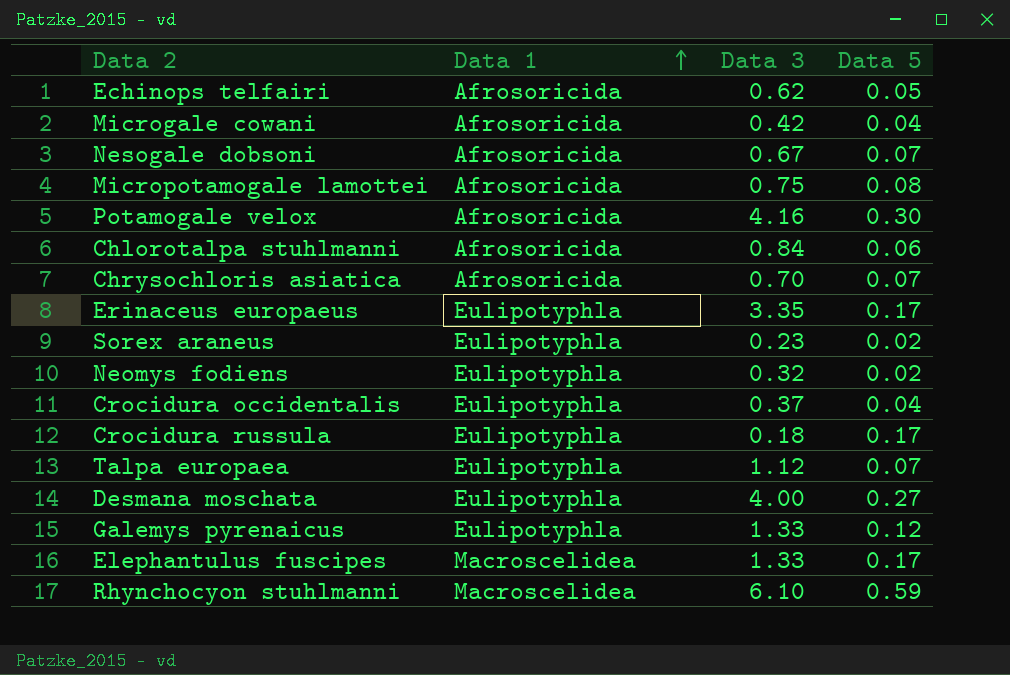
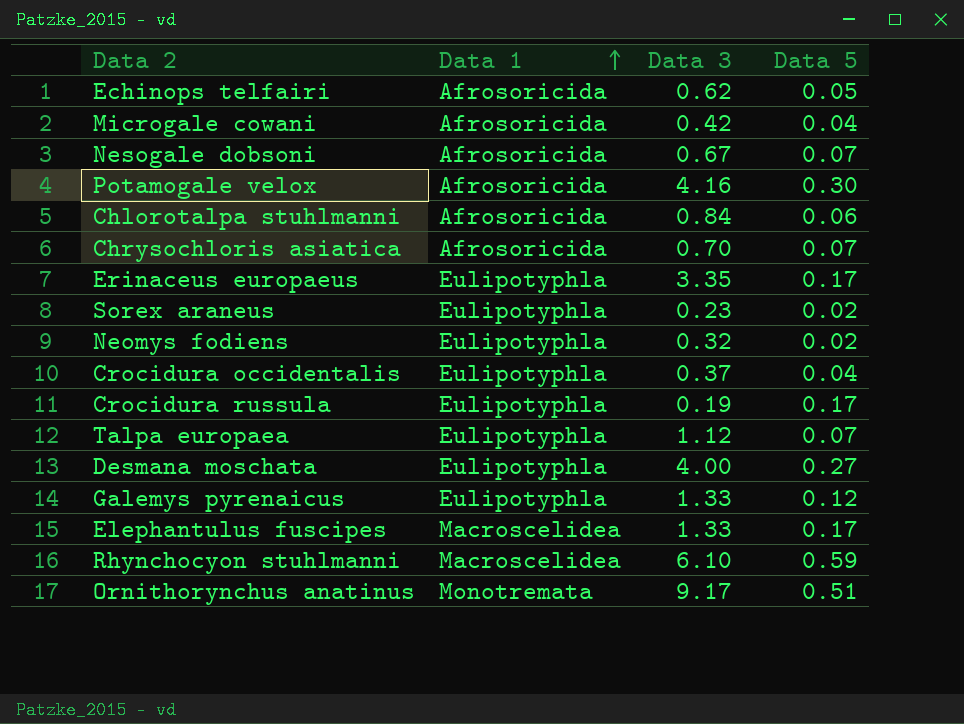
row Micropotamogale lamottei: Afrosoricida | 0.75 | 0.08 -> none
Crocidura russula | Data 3: 0.18 -> 0.19
row Ornithorynchus anatinus: none -> Monotremata | 9.17 | 0.51

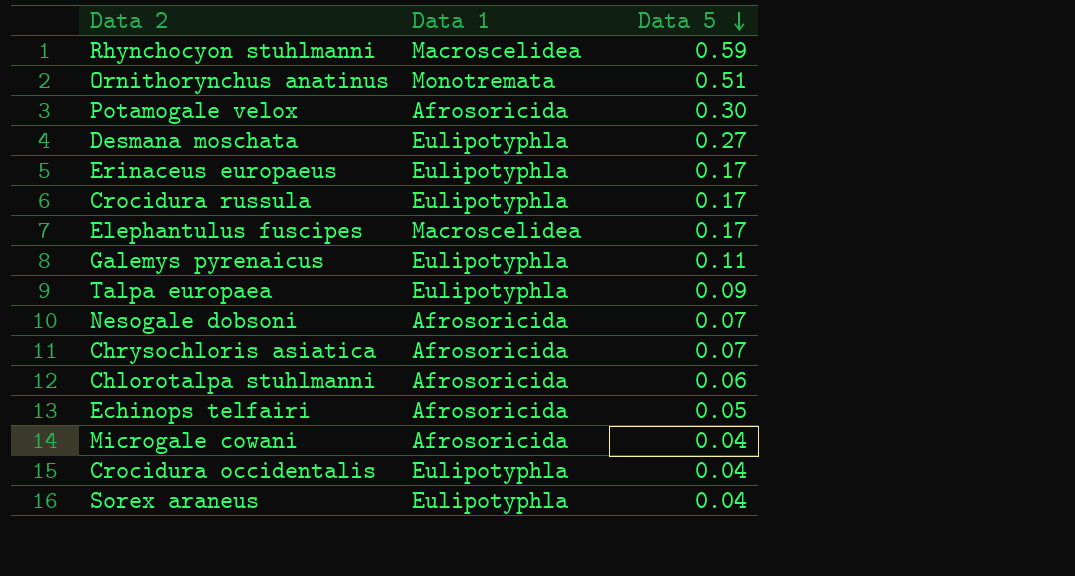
row order: Data 1 ascending -> Data 5 descending
column Data 3 | position: 3 -> none
row Neomys fodiens: Eulipotyphla | 0.32 | 0.02 -> none
Galemys pyrenaicus | Data 5: 0.12 -> 0.11
Talpa europaea | Data 5: 0.07 -> 0.09
Sorex araneus | Data 5: 0.02 -> 0.04

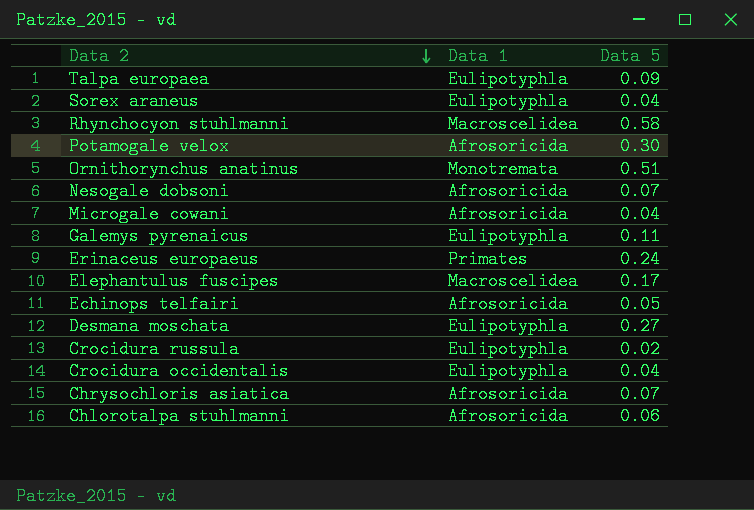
row order: Data 5 descending -> Data 2 descending
Rhynchocyon stuhlmanni | Data 5: 0.59 -> 0.58
Erinaceus europaeus | Data 1: Eulipotyphla -> Primates
Erinaceus europaeus | Data 5: 0.17 -> 0.24
Crocidura russula | Data 5: 0.17 -> 0.02

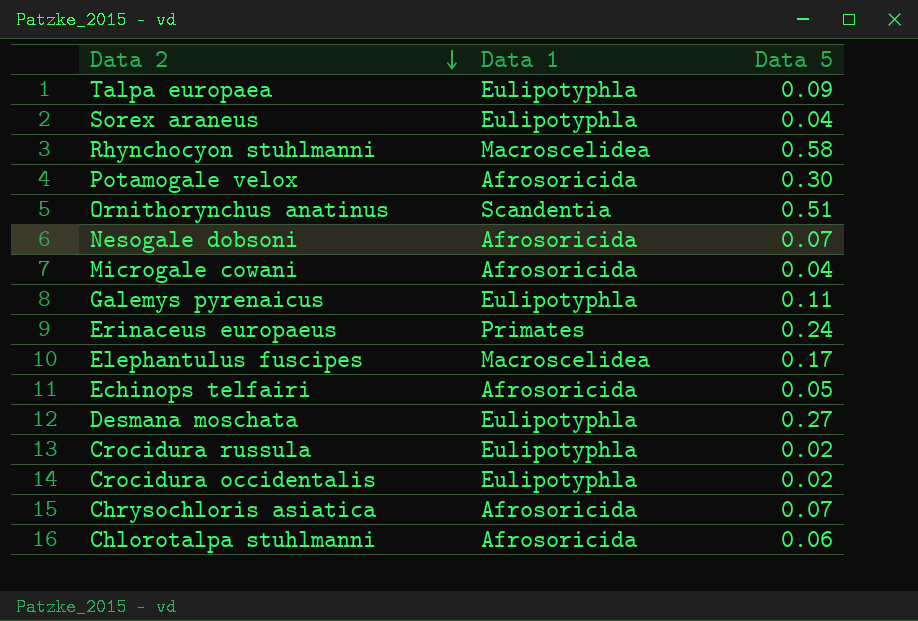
Ornithorynchus anatinus | Data 1: Monotremata -> Scandentia
Crocidura occidentalis | Data 5: 0.04 -> 0.02

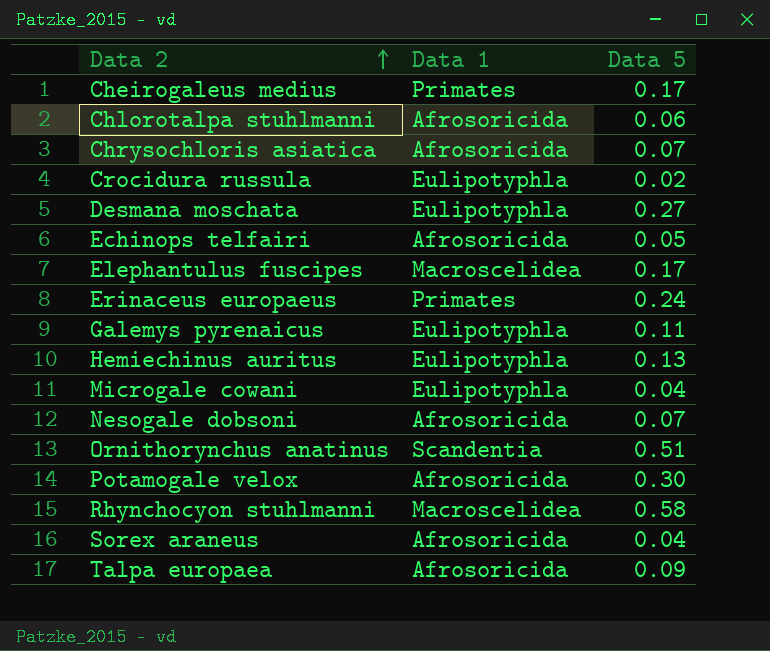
row order: Data 2 descending -> Data 2 ascending
row Crocidura occidentalis: Eulipotyphla | 0.02 -> none
row Cheirogaleus medius: none -> Primates | 0.17
row Hemiechinus auritus: none -> Eulipotyphla | 0.13
Microgale cowani | Data 1: Afrosoricida -> Eulipotyphla
Sorex araneus | Data 1: Eulipotyphla -> Afrosoricida
Talpa europaea | Data 1: Eulipotyphla -> Afrosoricida

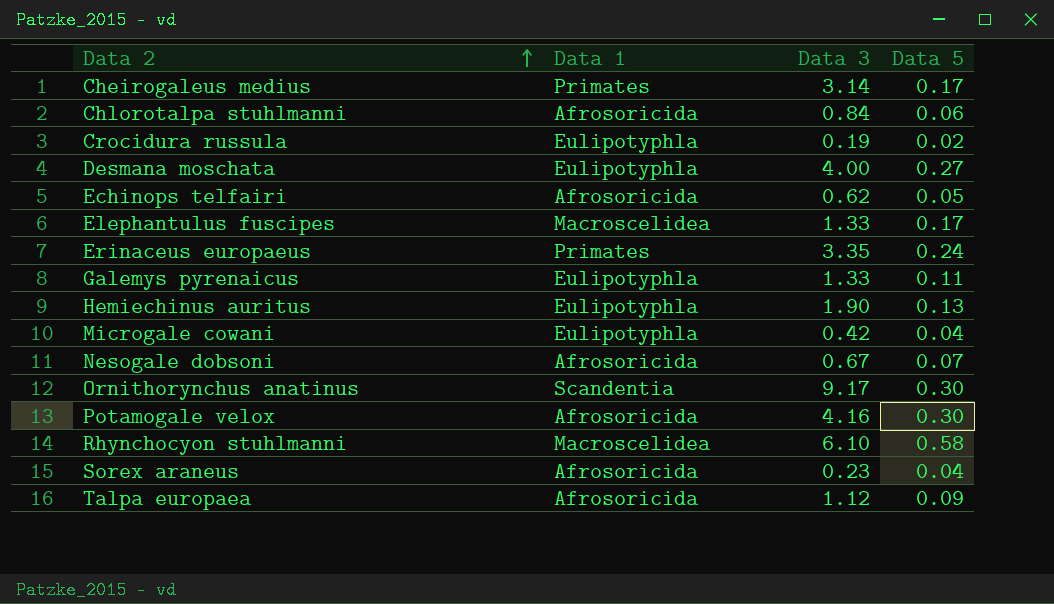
column Data 3 | position: none -> 3
row Chrysochloris asiatica: Afrosoricida | 0.07 -> none
Ornithorynchus anatinus | Data 5: 0.51 -> 0.30

